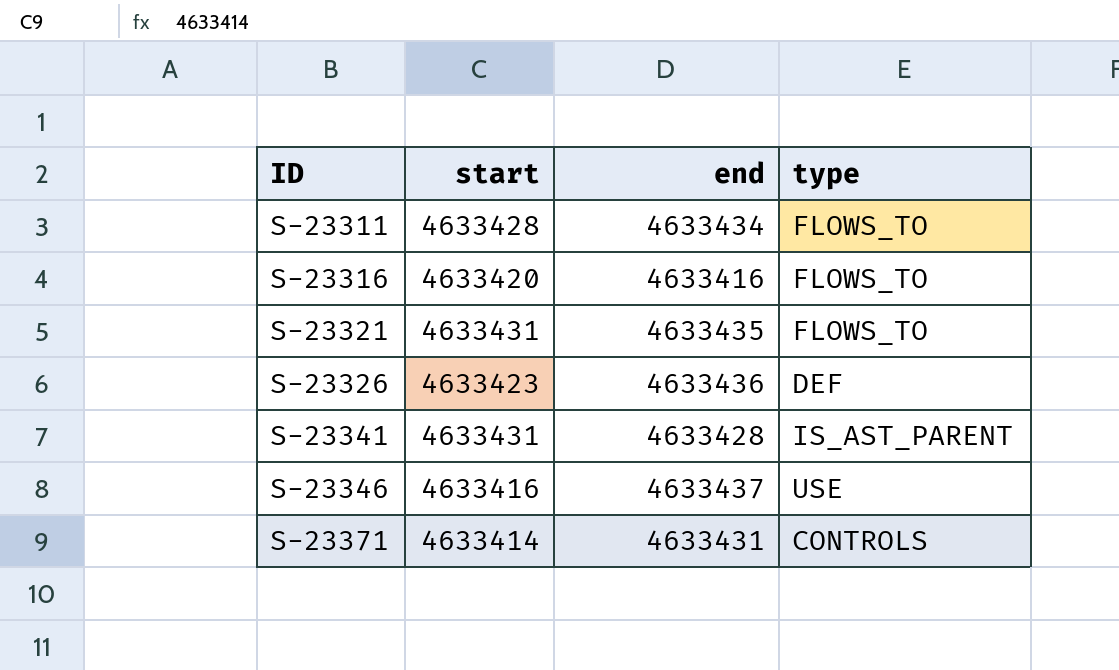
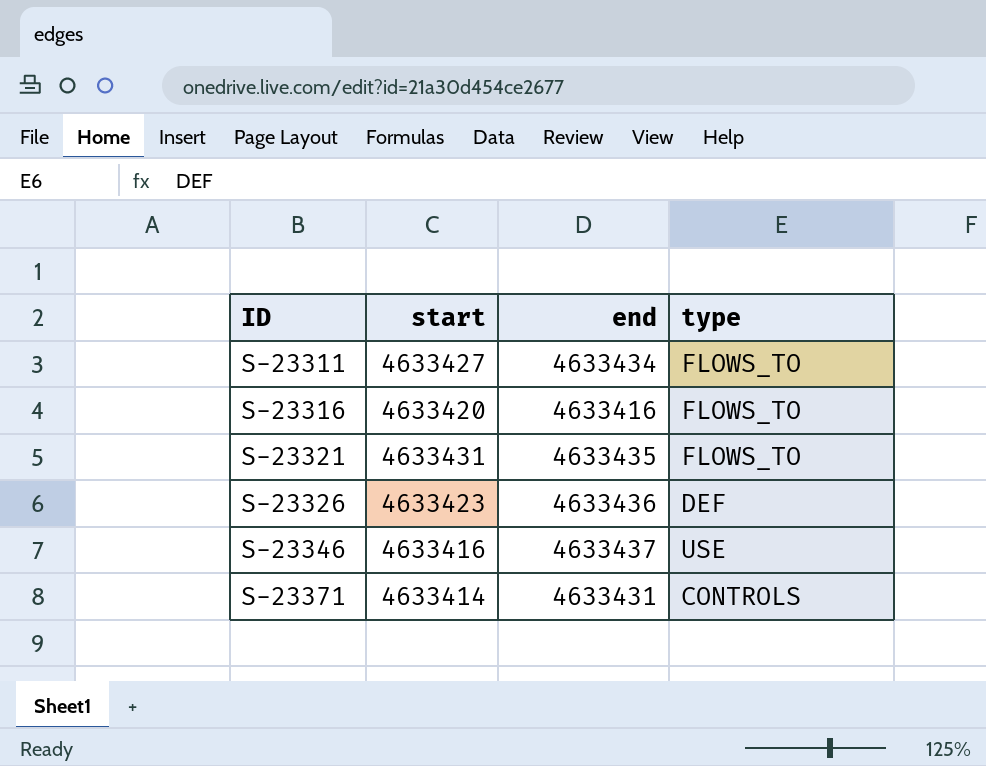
row S-23341: 4633431 | 4633428 | IS_AST_PARENT -> none
S-23311 | start: 4633428 -> 4633427

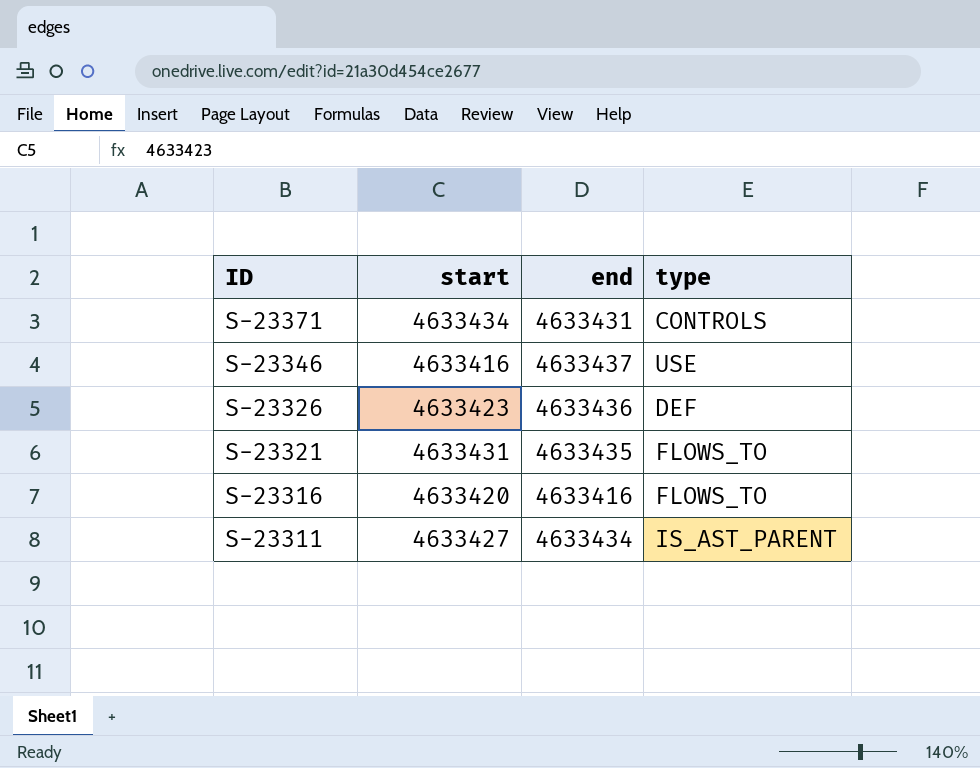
row order: ID ascending -> ID descending
S-23371 | start: 4633414 -> 4633434
S-23311 | type: FLOWS_TO -> IS_AST_PARENT

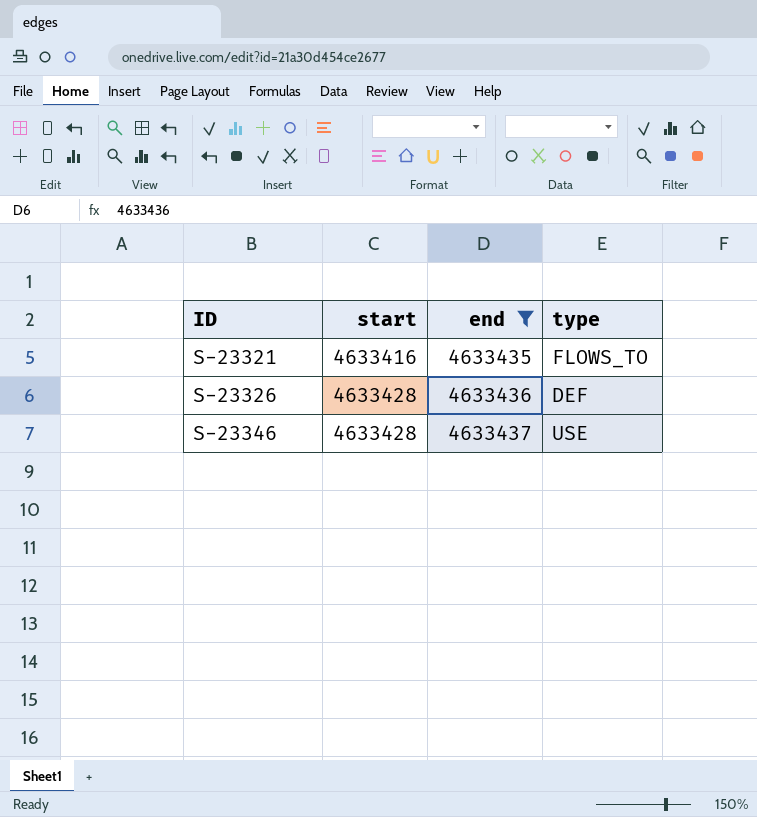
filter: none -> end >= 4633435
row order: ID descending -> ID ascending
S-23321 | start: 4633431 -> 4633416
S-23326 | start: 4633423 -> 4633428
S-23346 | start: 4633416 -> 4633428

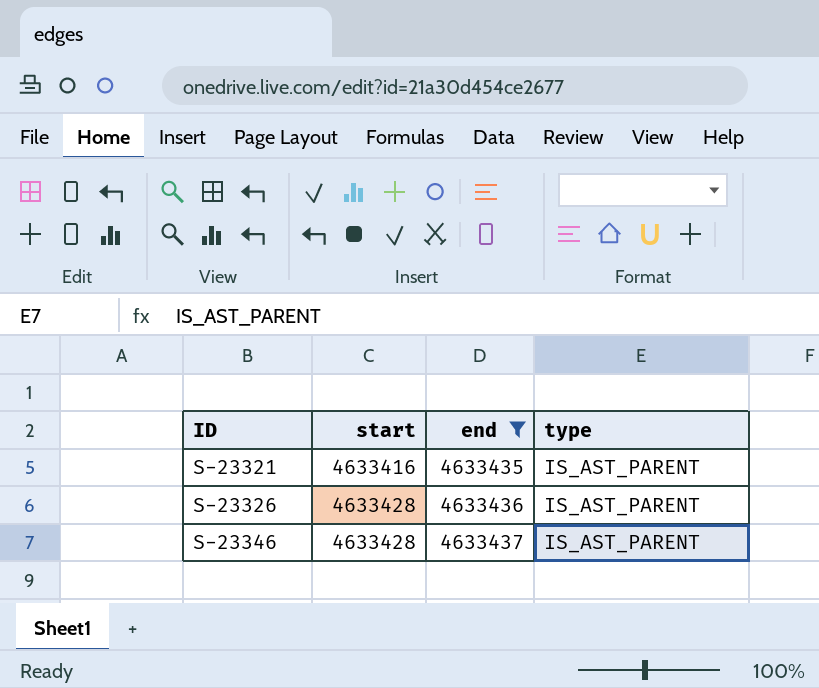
S-23321 | type: FLOWS_TO -> IS_AST_PARENT
S-23326 | type: DEF -> IS_AST_PARENT
S-23346 | type: USE -> IS_AST_PARENT

